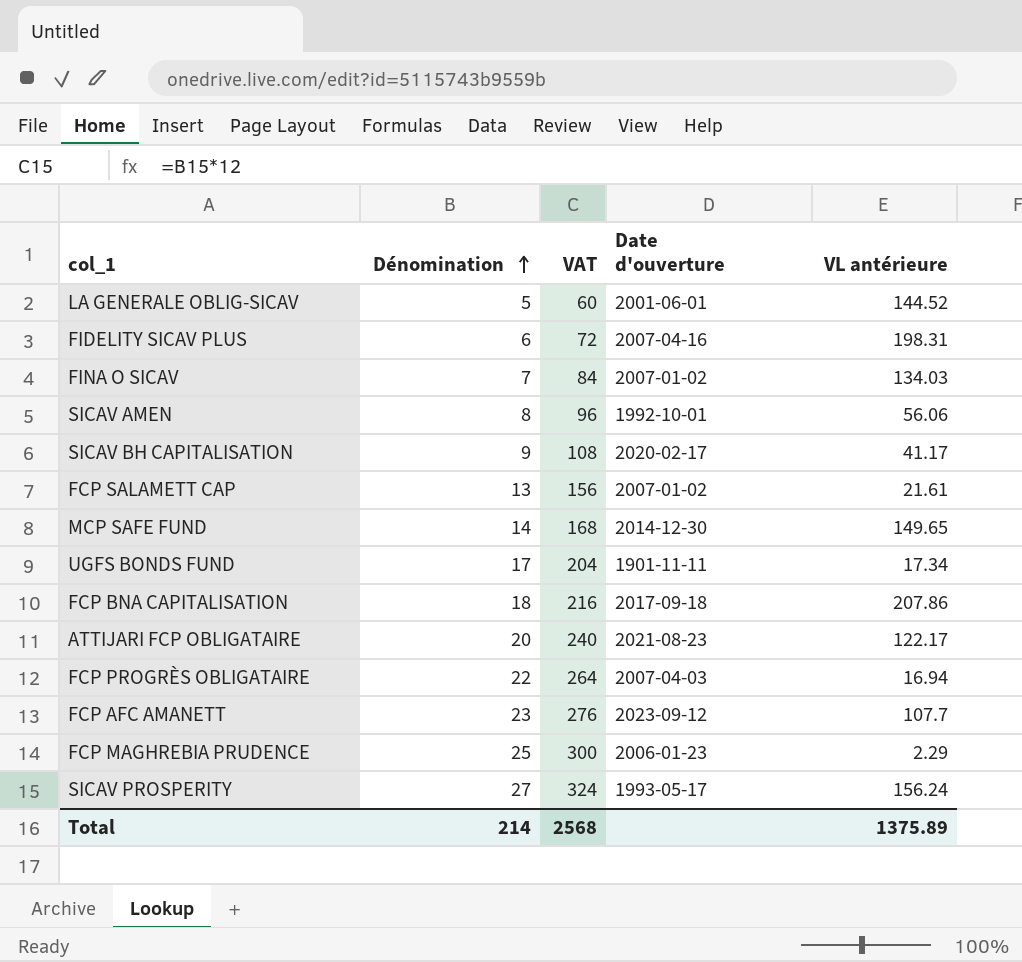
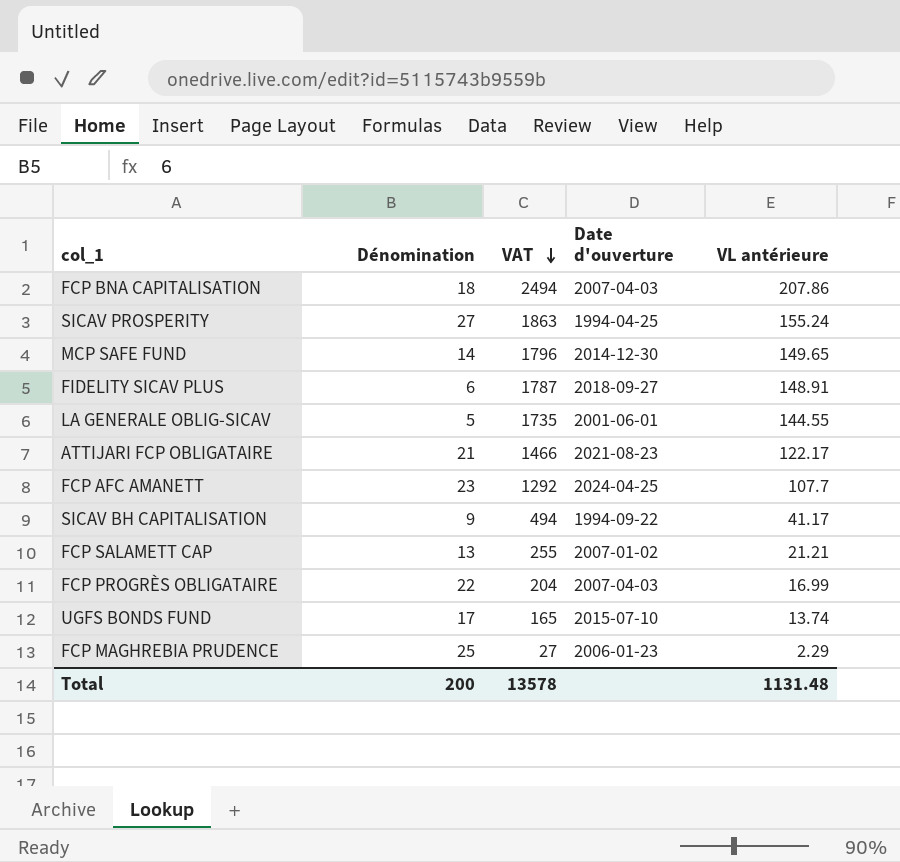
row order: Dénomination ascending -> VAT descending
column VAT | formula: [Dénomination] * 12 -> [VL antérieure] * 12
row FINA O SICAV: 7 | 84 | 2007-01-02 | 134.03 -> none
row SICAV AMEN: 8 | 96 | 1992-10-01 | 56.06 -> none
FCP BNA CAPITALISATION | Date d'ouverture: 2017-09-18 -> 2007-04-03
SICAV PROSPERITY | Date d'ouverture: 1993-05-17 -> 1994-04-25
SICAV PROSPERITY | VL antérieure: 156.24 -> 155.24
FIDELITY SICAV PLUS | Date d'ouverture: 2007-04-16 -> 2018-09-27
FIDELITY SICAV PLUS | VL antérieure: 198.31 -> 148.91
LA GENERALE OBLIG-SICAV | VL antérieure: 144.52 -> 144.55
ATTIJARI FCP OBLIGATAIRE | Dénomination: 20 -> 21
FCP AFC AMANETT | Date d'ouverture: 2023-09-12 -> 2024-04-25
SICAV BH CAPITALISATION | Date d'ouverture: 2020-02-17 -> 1994-09-22
FCP SALAMETT CAP | VL antérieure: 21.61 -> 21.21
FCP PROGRÈS OBLIGATAIRE | VL antérieure: 16.94 -> 16.99
UGFS BONDS FUND | Date d'ouverture: 1901-11-11 -> 2015-07-10
UGFS BONDS FUND | VL antérieure: 17.34 -> 13.74
Total | Dénomination: 214 -> 200
Total | VAT: 2568 -> 13578
Total | VL antérieure: 1375.89 -> 1131.48

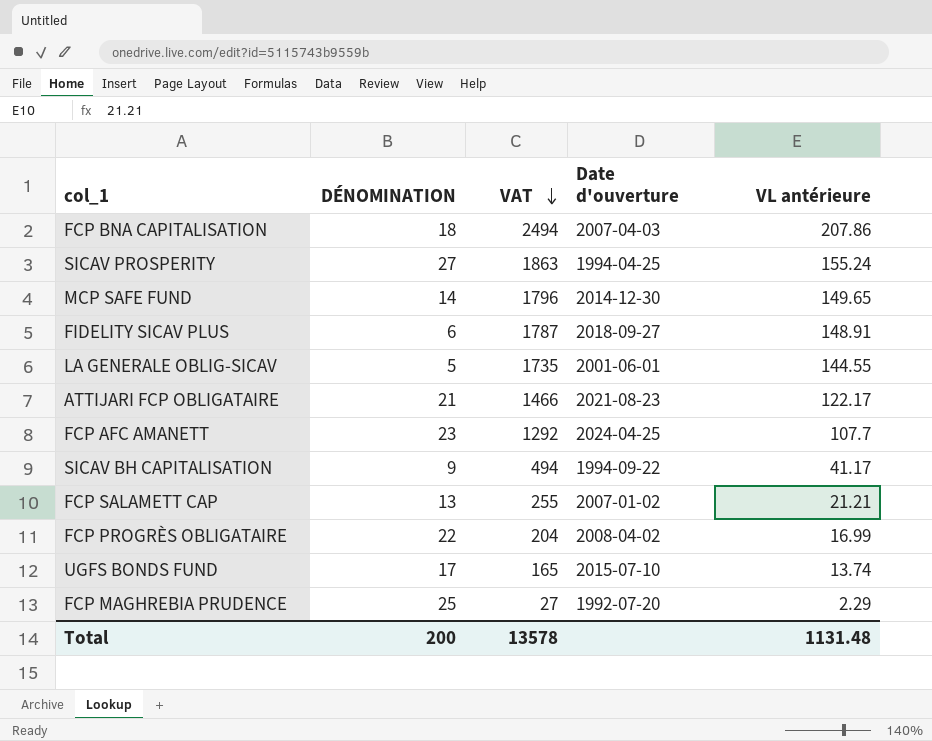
column name: Dénomination -> DÉNOMINATION
FCP PROGRÈS OBLIGATAIRE | Date d'ouverture: 2007-04-03 -> 2008-04-02
FCP MAGHREBIA PRUDENCE | Date d'ouverture: 2006-01-23 -> 1992-07-20

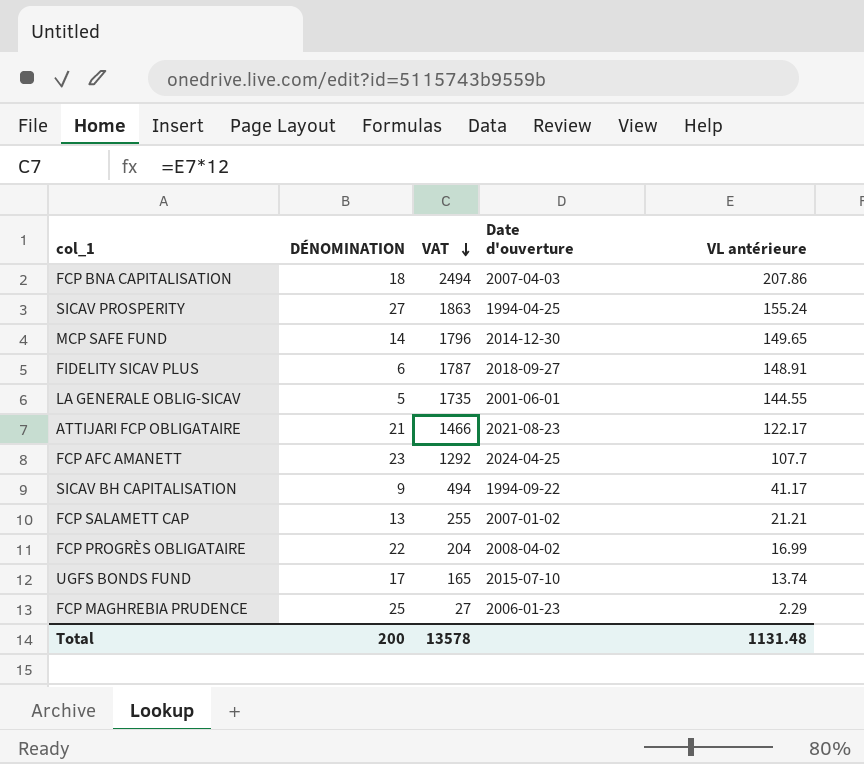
FCP MAGHREBIA PRUDENCE | Date d'ouverture: 1992-07-20 -> 2006-01-23

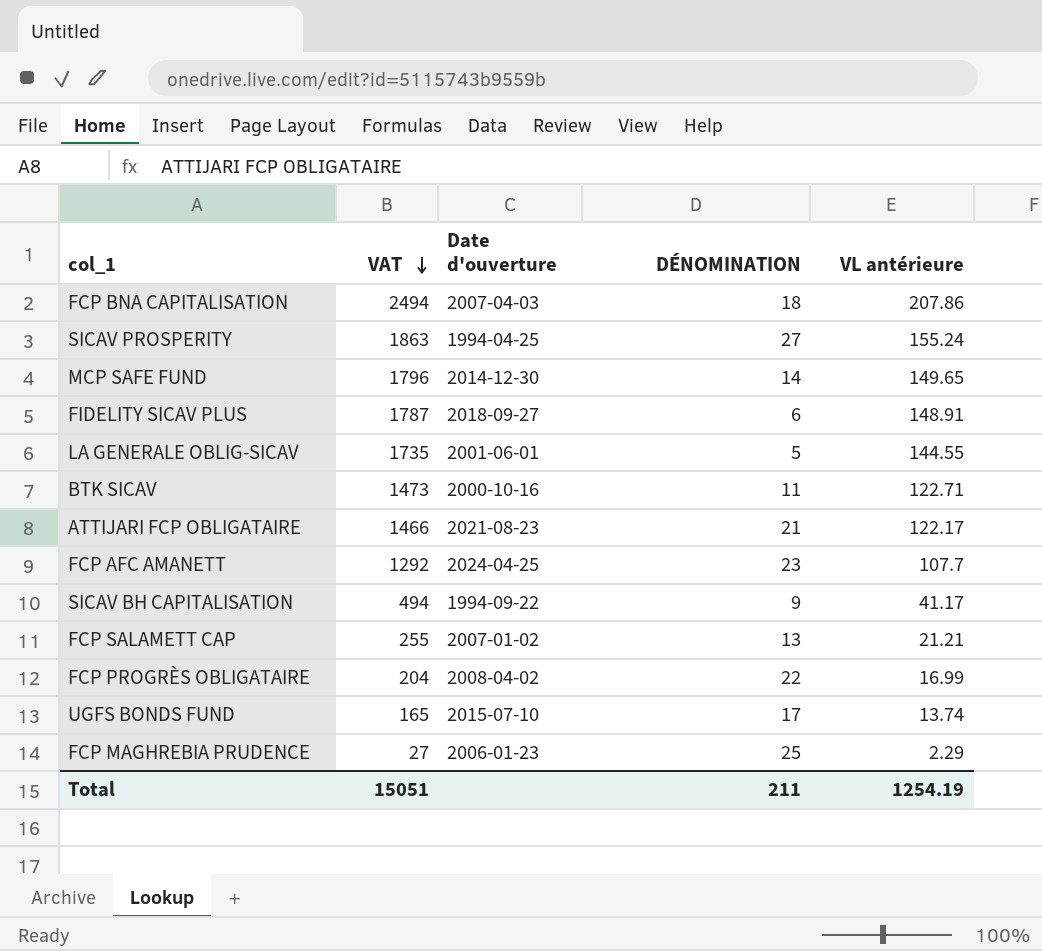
column DÉNOMINATION | position: 2 -> 4
row BTK SICAV: none -> 1473 | 2000-10-16 | 11 | 122.71
Total | VAT: 13578 -> 15051
Total | DÉNOMINATION: 200 -> 211
Total | VL antérieure: 1131.48 -> 1254.19

